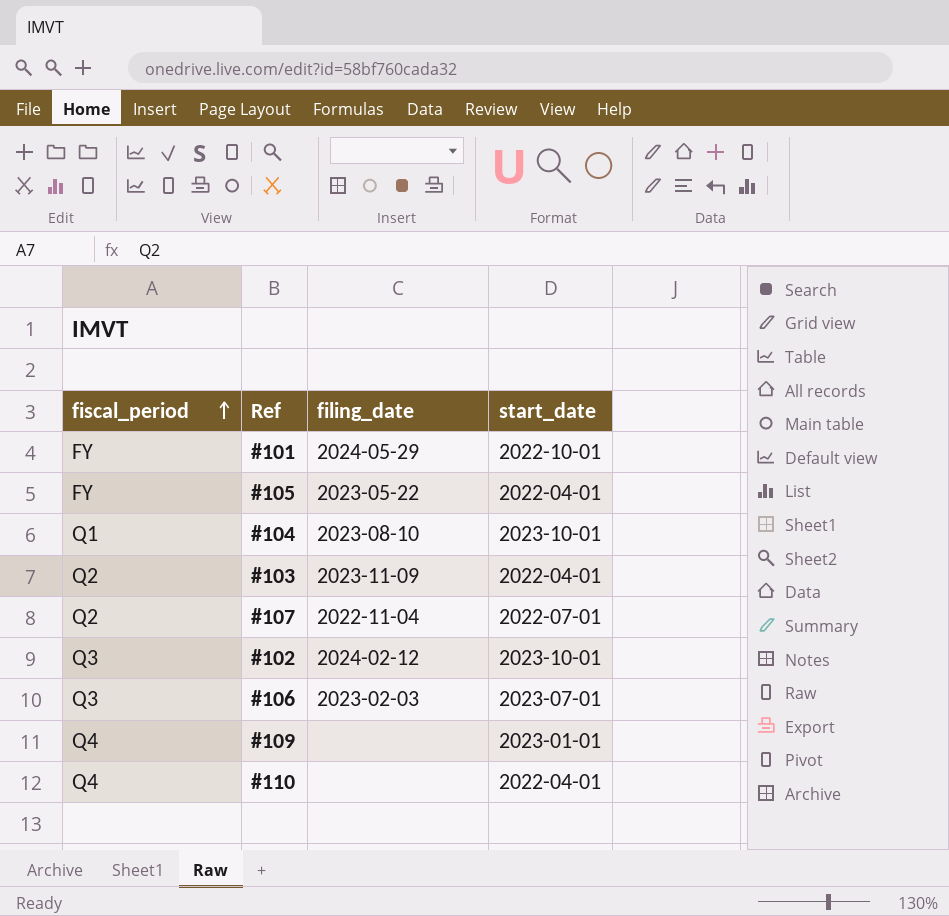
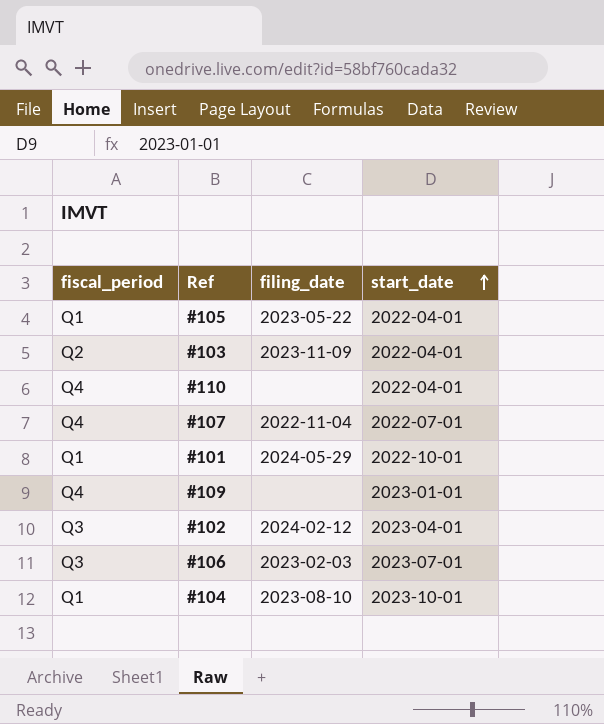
row order: fiscal_period ascending -> start_date ascending
#105 | fiscal_period: FY -> Q1
#107 | fiscal_period: Q2 -> Q4
#101 | fiscal_period: FY -> Q1
#102 | start_date: 2023-10-01 -> 2023-04-01

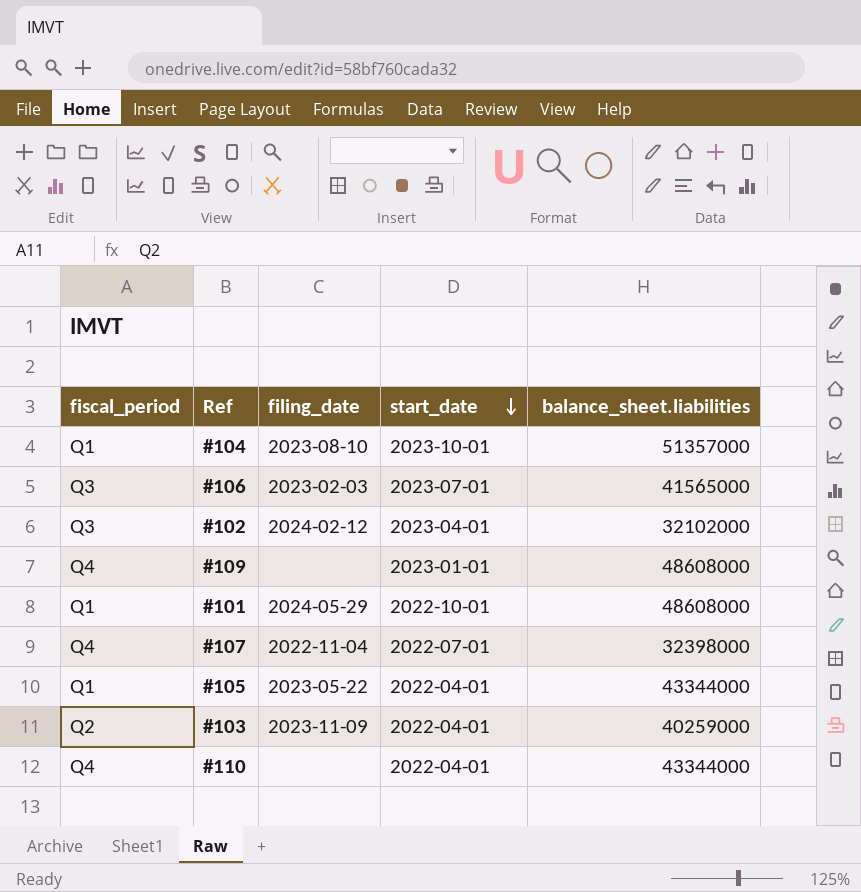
row order: start_date ascending -> start_date descending
column balance_sheet.liabilities | position: none -> 5

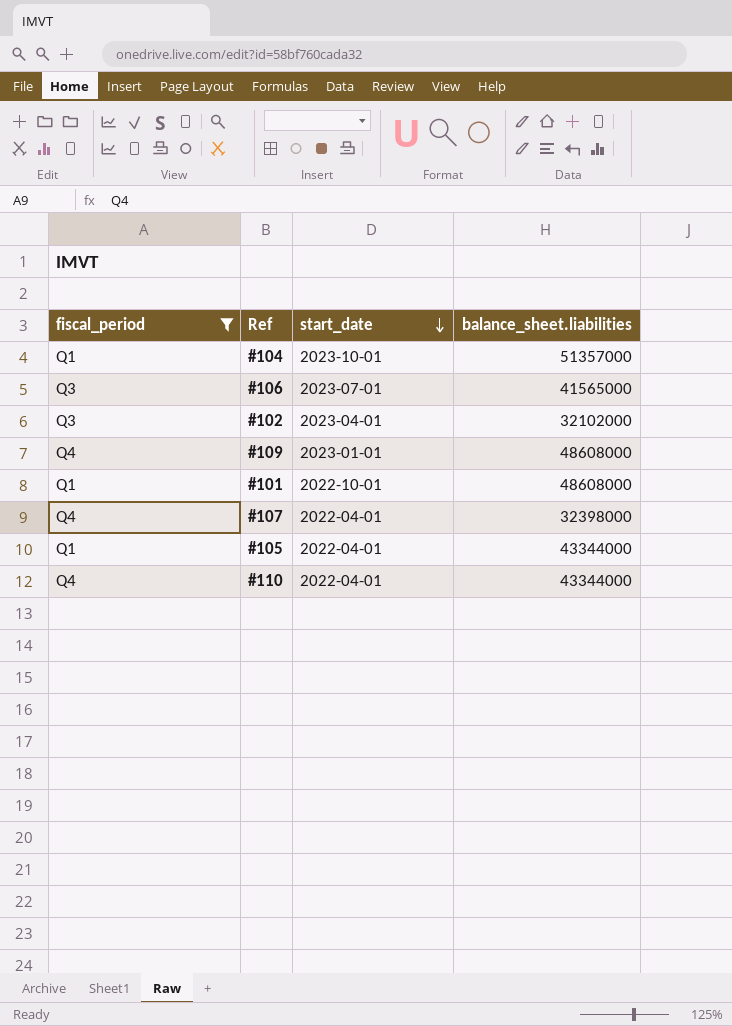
filter: none -> fiscal_period != Q2
column filing_date | position: 3 -> none
#107 | start_date: 2022-07-01 -> 2022-04-01

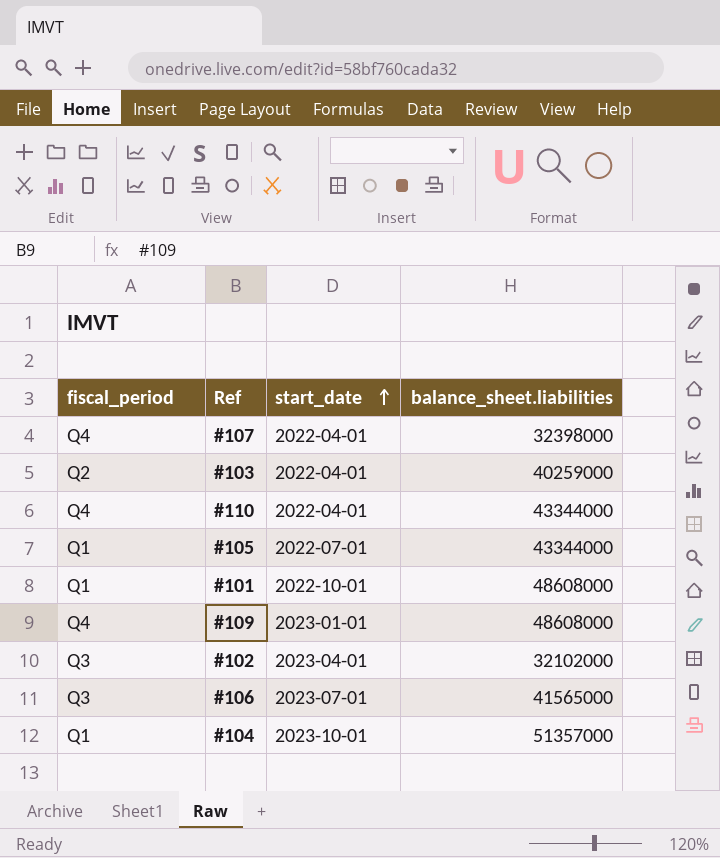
filter: fiscal_period != Q2 -> none
row order: start_date descending -> start_date ascending
#105 | start_date: 2022-04-01 -> 2022-07-01

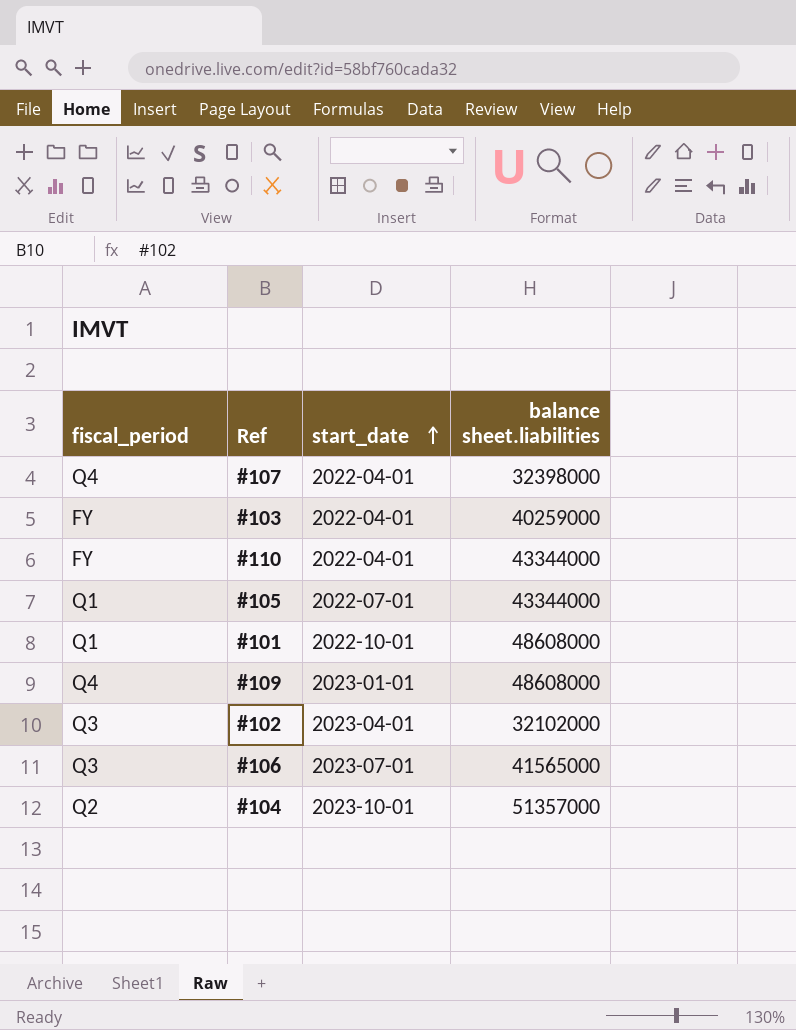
column name: balance_sheet.liabilities -> balance sheet.liabilities
#103 | fiscal_period: Q2 -> FY
#110 | fiscal_period: Q4 -> FY
#104 | fiscal_period: Q1 -> Q2

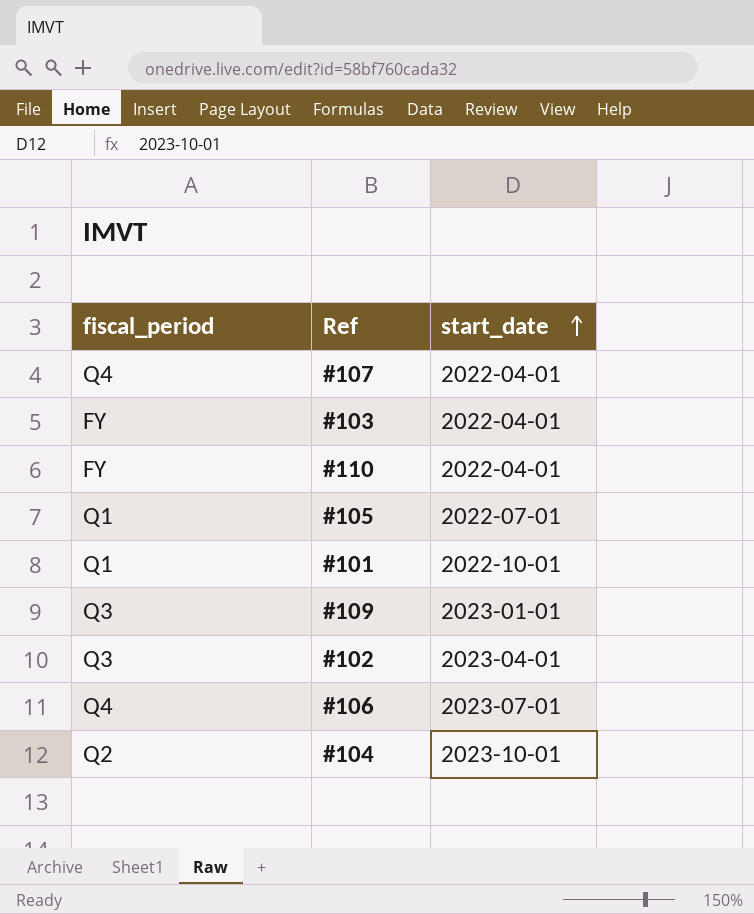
column balance sheet.liabilities | position: 4 -> none
#109 | fiscal_period: Q4 -> Q3
#106 | fiscal_period: Q3 -> Q4

